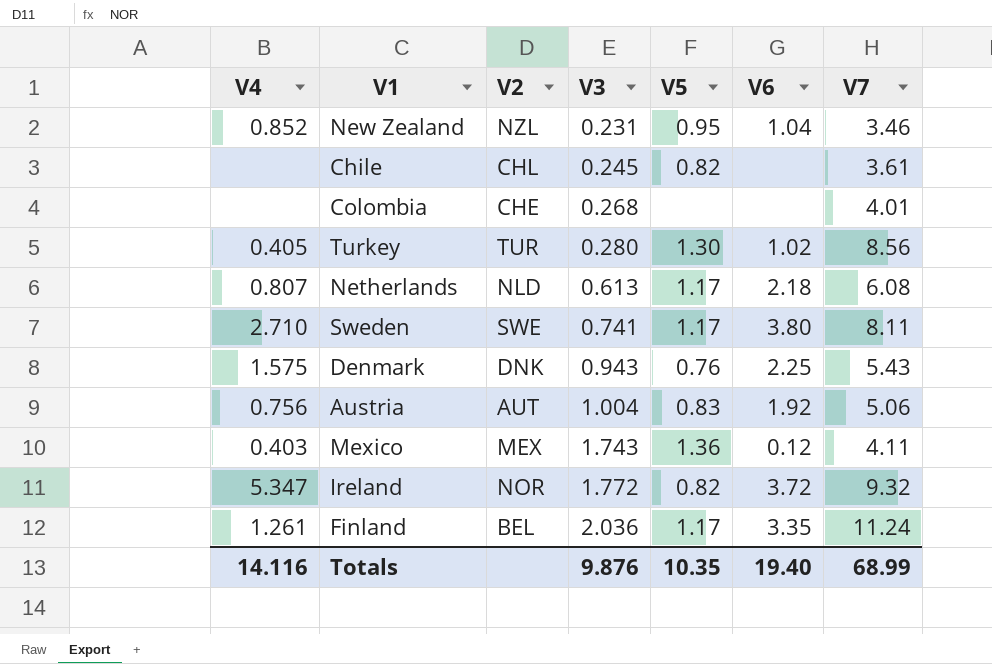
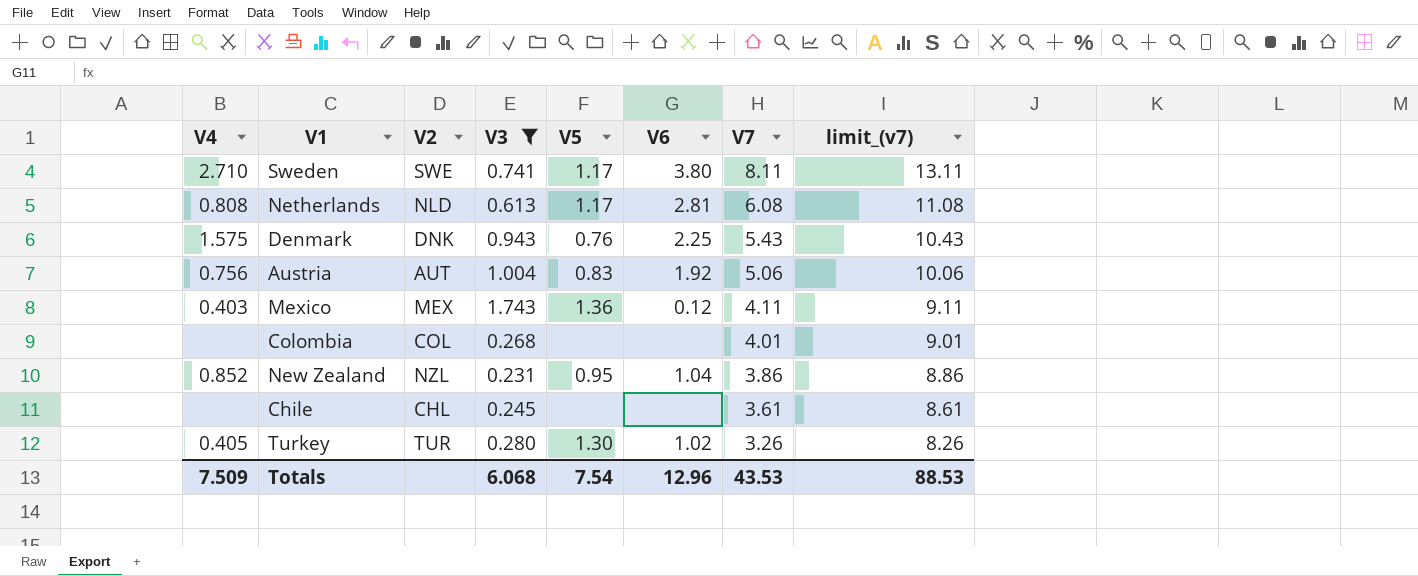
filter: none -> V3 <= 1.743
row order: V3 ascending -> V7 descending
column limit_(v7) | formula: none -> [V7] + 5
Netherlands | V4: 0.807 -> 0.808
Netherlands | V6: 2.18 -> 2.81
Colombia | V2: CHE -> COL
New Zealand | V7: 3.46 -> 3.86
Chile | V5: 0.82 -> none
Turkey | V7: 8.56 -> 3.26
Totals | V4: 14.116 -> 7.509
Totals | V3: 9.876 -> 6.068
Totals | V5: 10.35 -> 7.54
Totals | V6: 19.40 -> 12.96
Totals | V7: 68.99 -> 43.53

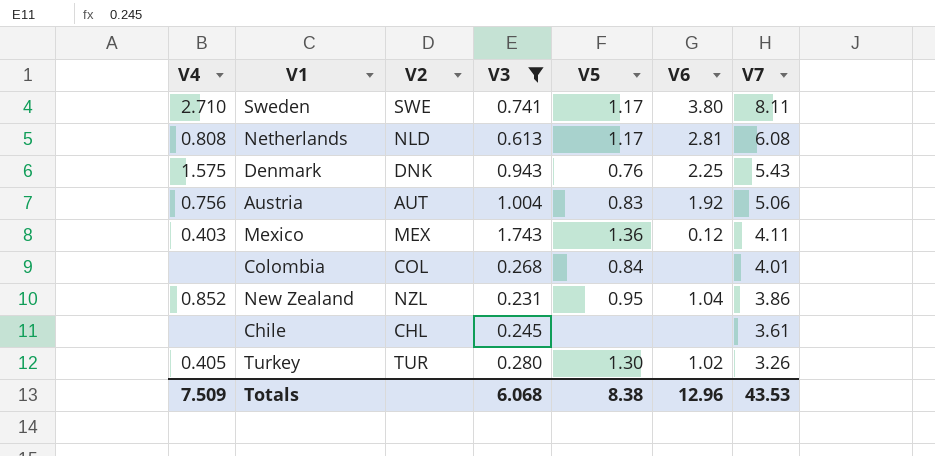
column limit_(v7) | formula: [V7] + 5 -> none
Colombia | V5: none -> 0.84
Totals | V5: 7.54 -> 8.38

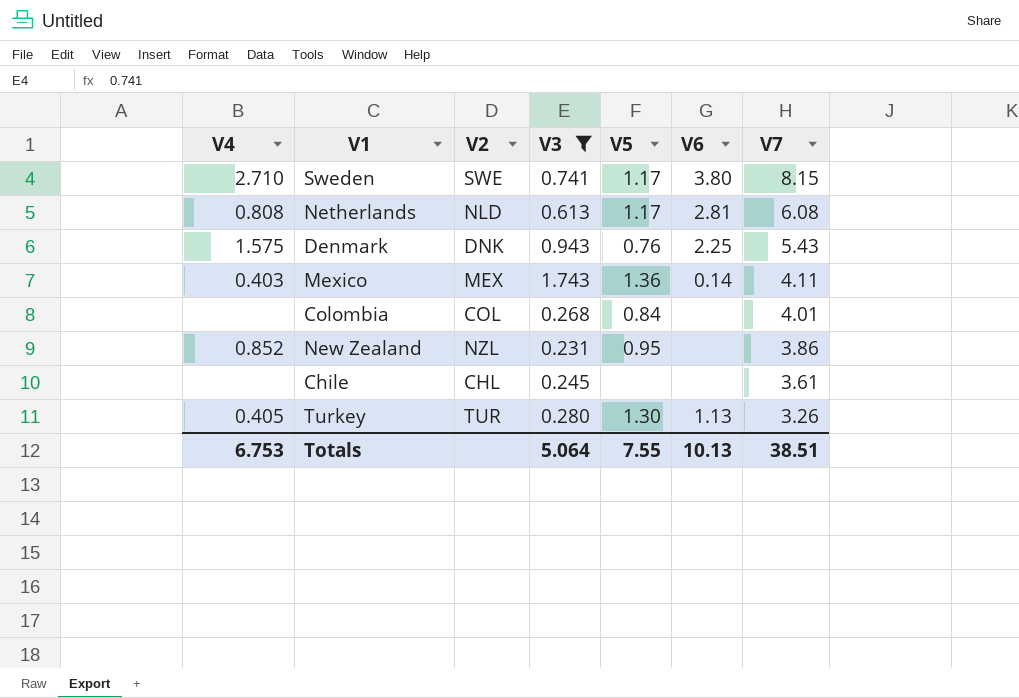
row Austria: 0.756 | AUT | 1.004 | 0.83 | 1.92 | 5.06 -> none
Sweden | V7: 8.11 -> 8.15
Mexico | V6: 0.12 -> 0.14
New Zealand | V6: 1.04 -> none
Turkey | V6: 1.02 -> 1.13
Totals | V4: 7.509 -> 6.753
Totals | V3: 6.068 -> 5.064
Totals | V5: 8.38 -> 7.55
Totals | V6: 12.96 -> 10.13
Totals | V7: 43.53 -> 38.51

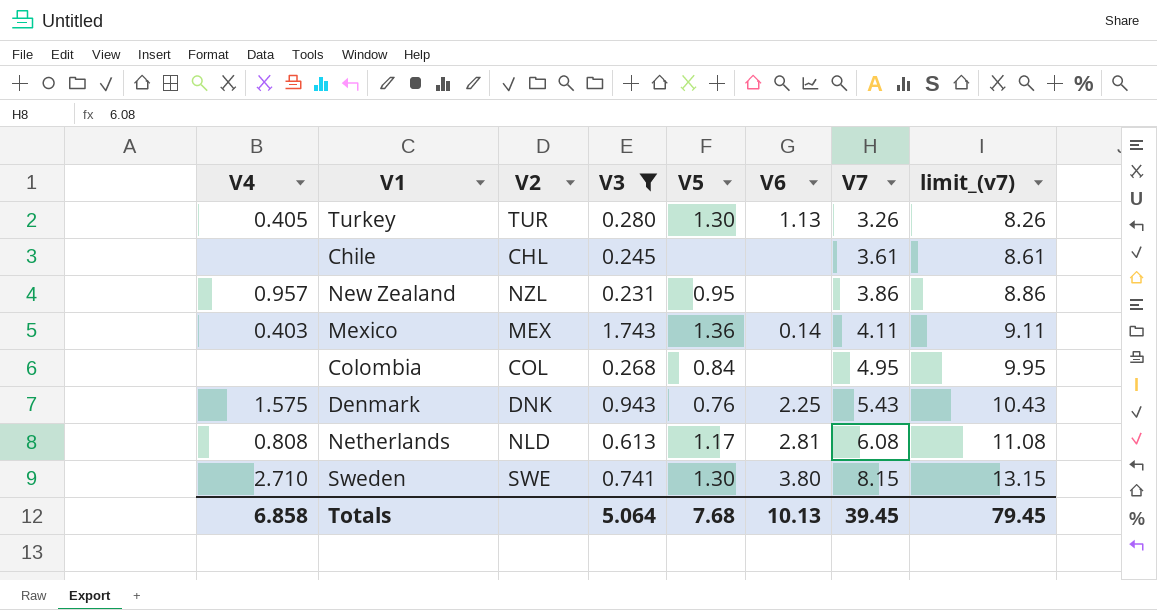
row order: V7 descending -> V7 ascending
column limit_(v7) | formula: none -> [V7] + 5
New Zealand | V4: 0.852 -> 0.957
Colombia | V7: 4.01 -> 4.95
Sweden | V5: 1.17 -> 1.30
Totals | V4: 6.753 -> 6.858
Totals | V5: 7.55 -> 7.68
Totals | V7: 38.51 -> 39.45

